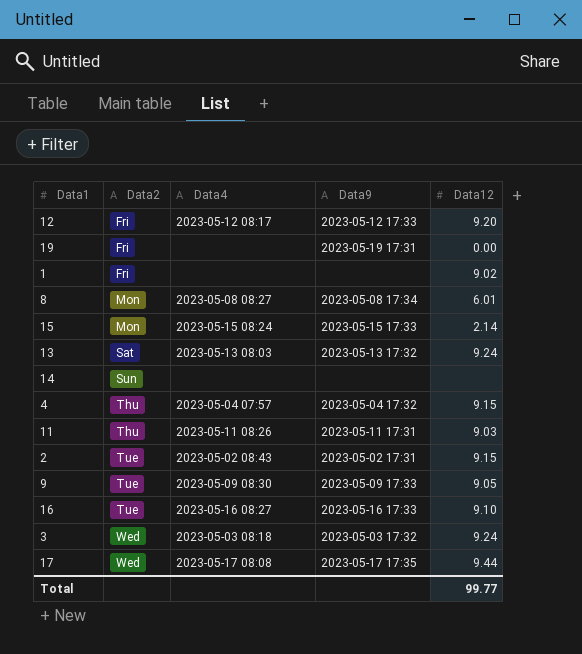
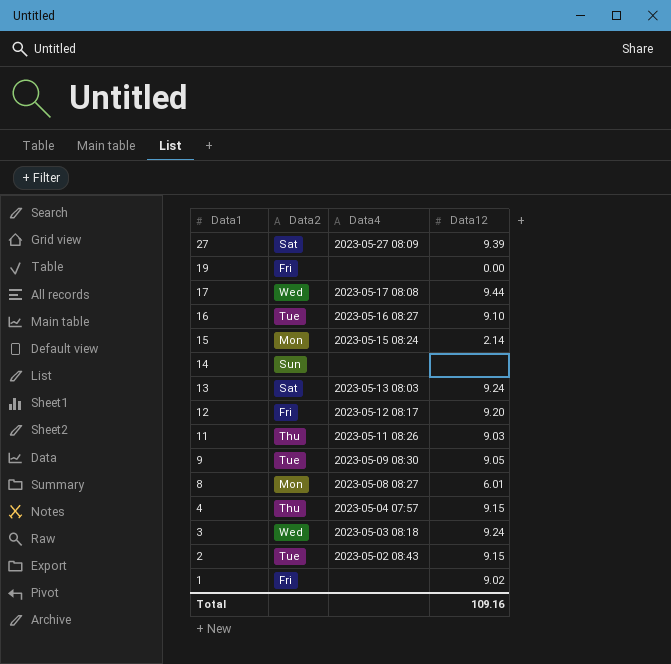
row order: Data2 ascending -> Data1 descending
column Data9 | position: 4 -> none
row 27: none -> Sat | 2023-05-27 08:09 | 9.39
Total | Data12: 99.77 -> 109.16

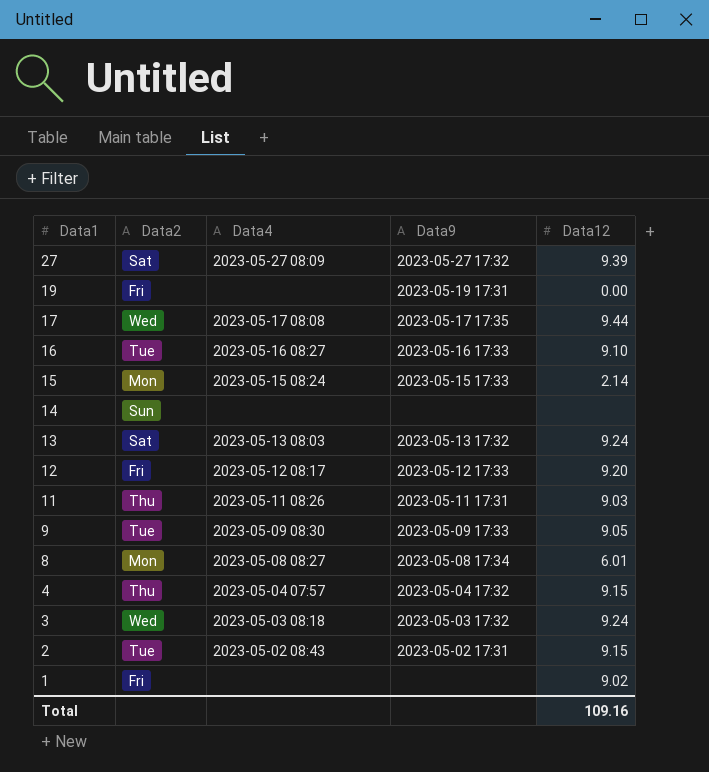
column Data9 | position: none -> 4

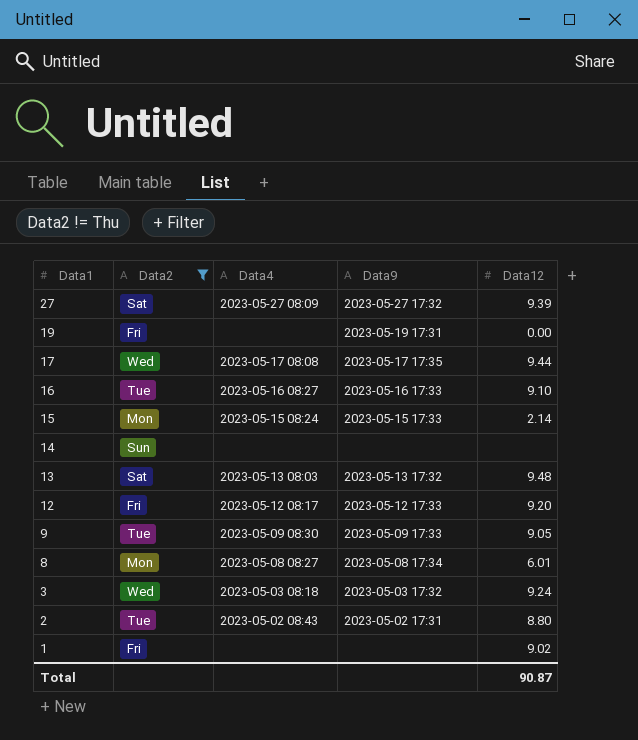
filter: none -> Data2 != Thu
13 | Data12: 9.24 -> 9.48
2 | Data12: 9.15 -> 8.80
Total | Data12: 109.16 -> 90.87

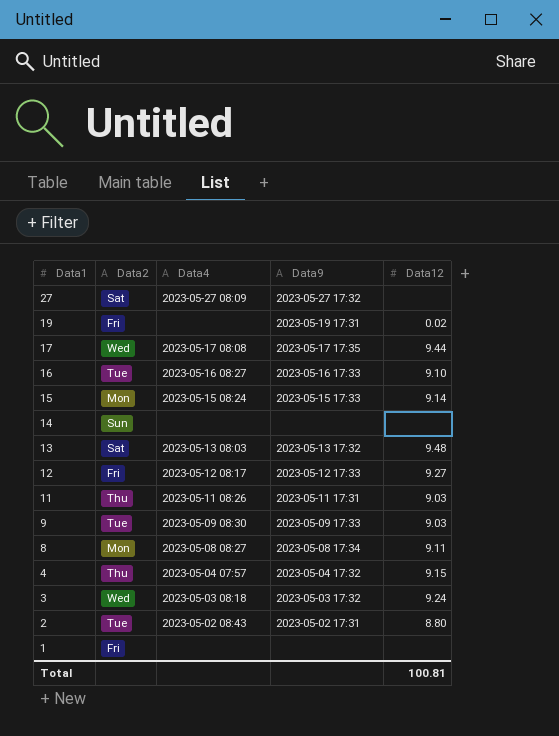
filter: Data2 != Thu -> none
27 | Data12: 9.39 -> none
19 | Data12: 0.00 -> 0.02
15 | Data12: 2.14 -> 9.14
12 | Data12: 9.20 -> 9.27
9 | Data12: 9.05 -> 9.03
8 | Data12: 6.01 -> 9.11
1 | Data12: 9.02 -> none
Total | Data12: 90.87 -> 100.81

